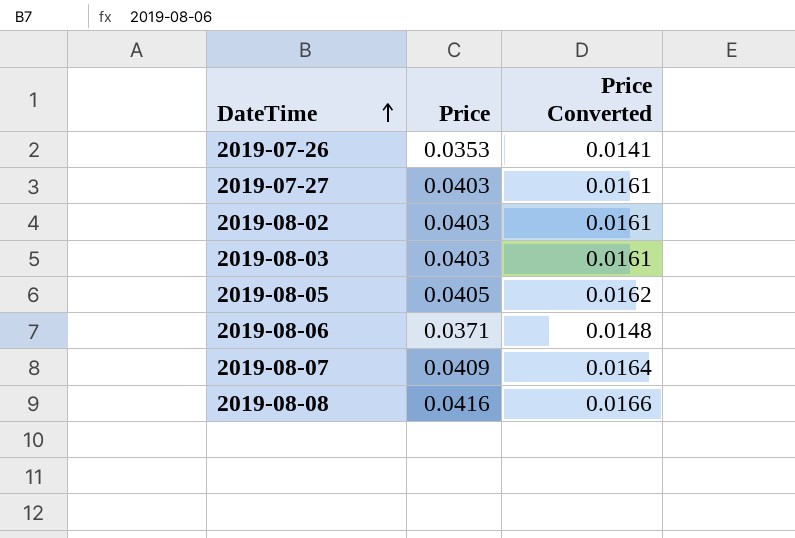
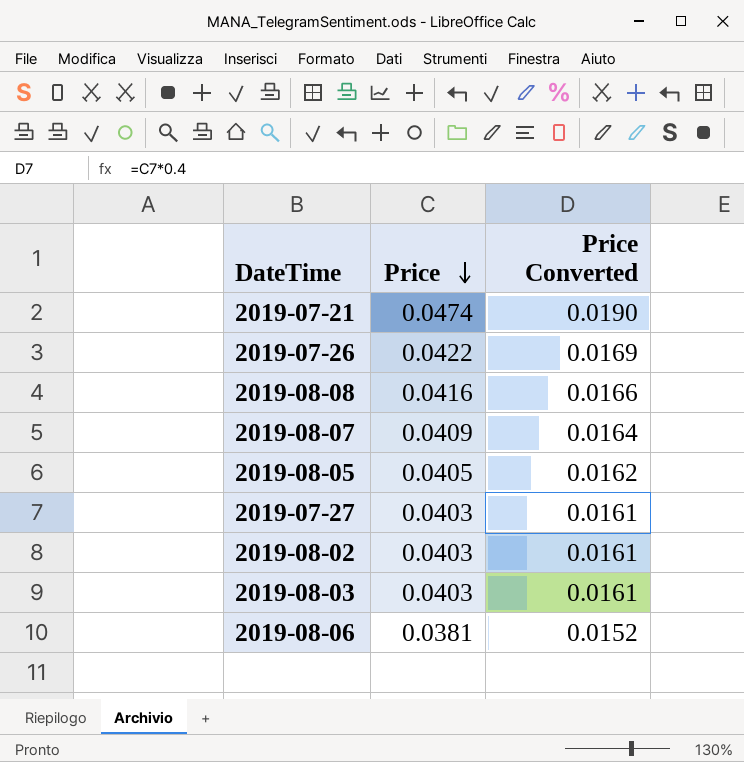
row order: DateTime ascending -> Price descending
row 2019-07-21: none -> 0.0474 | 0.0190
2019-07-26 | Price: 0.0353 -> 0.0422
2019-07-26 | Price Converted: 0.0141 -> 0.0169
2019-08-06 | Price: 0.0371 -> 0.0381
2019-08-06 | Price Converted: 0.0148 -> 0.0152

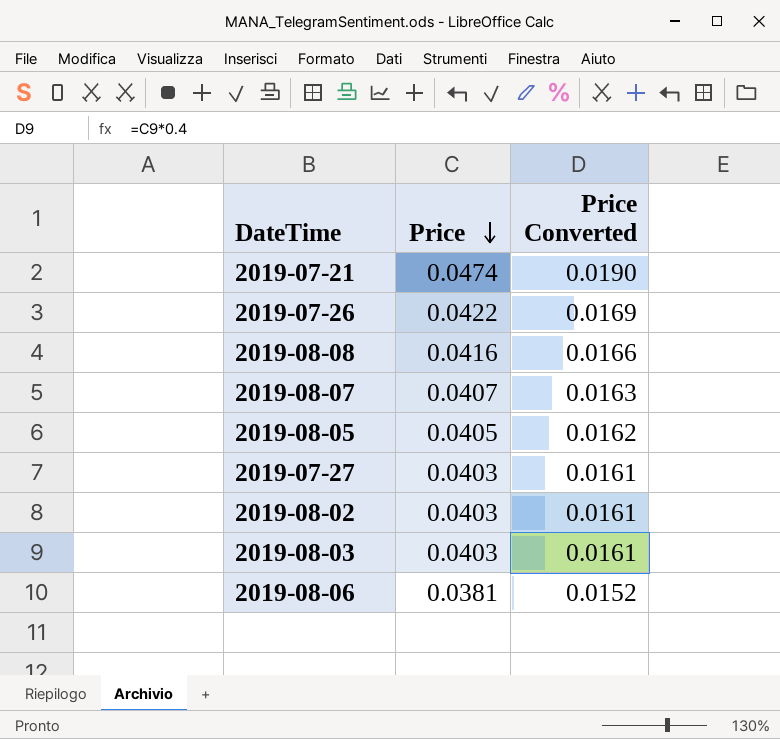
2019-08-07 | Price: 0.0409 -> 0.0407
2019-08-07 | Price Converted: 0.0164 -> 0.0163

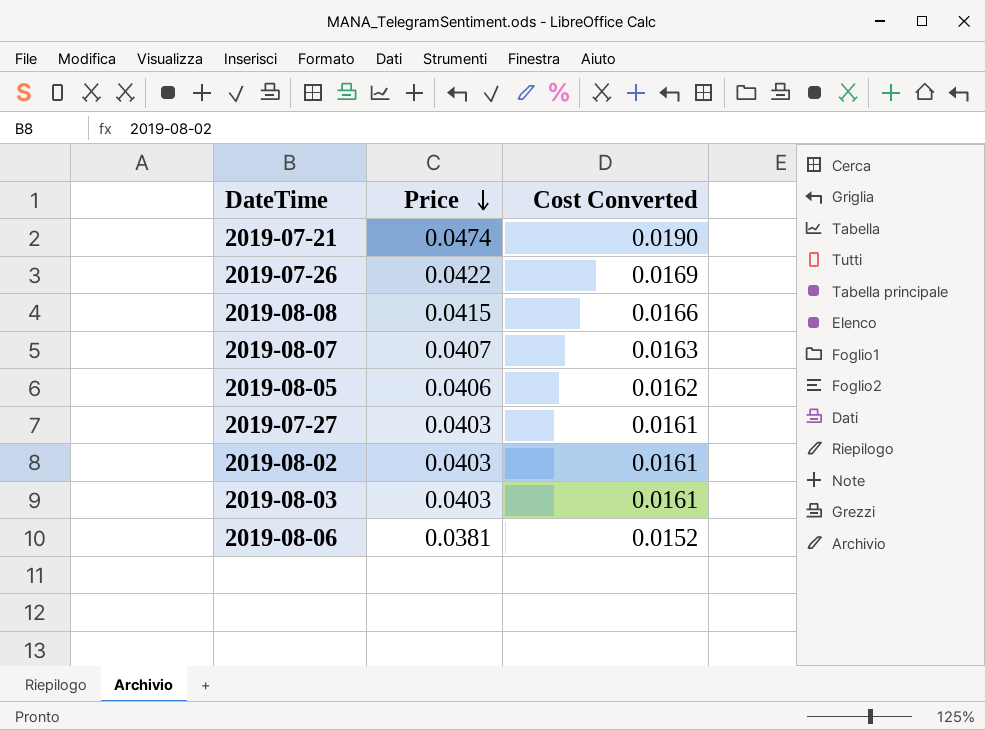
column name: Price Converted -> Cost Converted
2019-08-08 | Price: 0.0416 -> 0.0415
2019-08-05 | Price: 0.0405 -> 0.0406

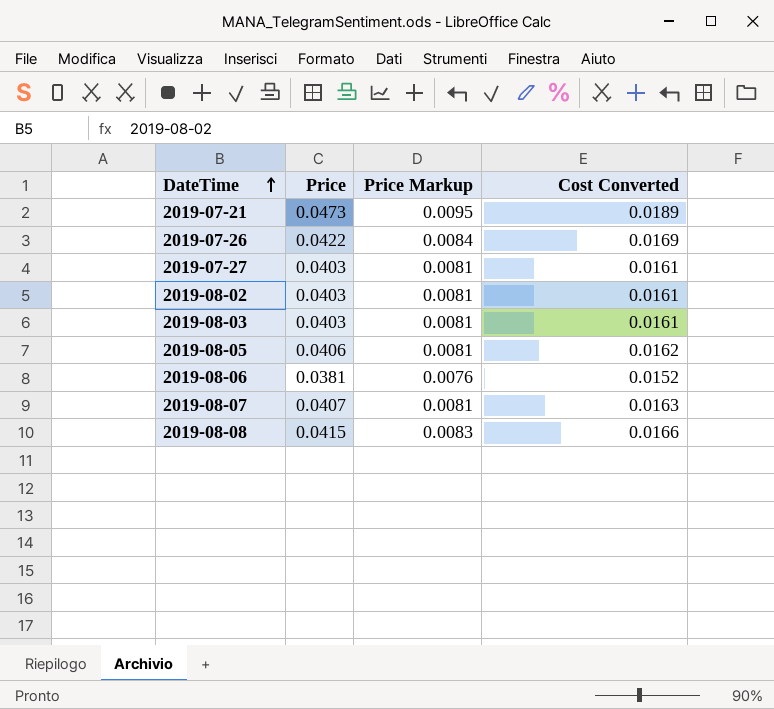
row order: Price descending -> DateTime ascending
column Price Markup | formula: none -> [Price] * 0.2
2019-07-21 | Price: 0.0474 -> 0.0473
2019-07-21 | Cost Converted: 0.0190 -> 0.0189

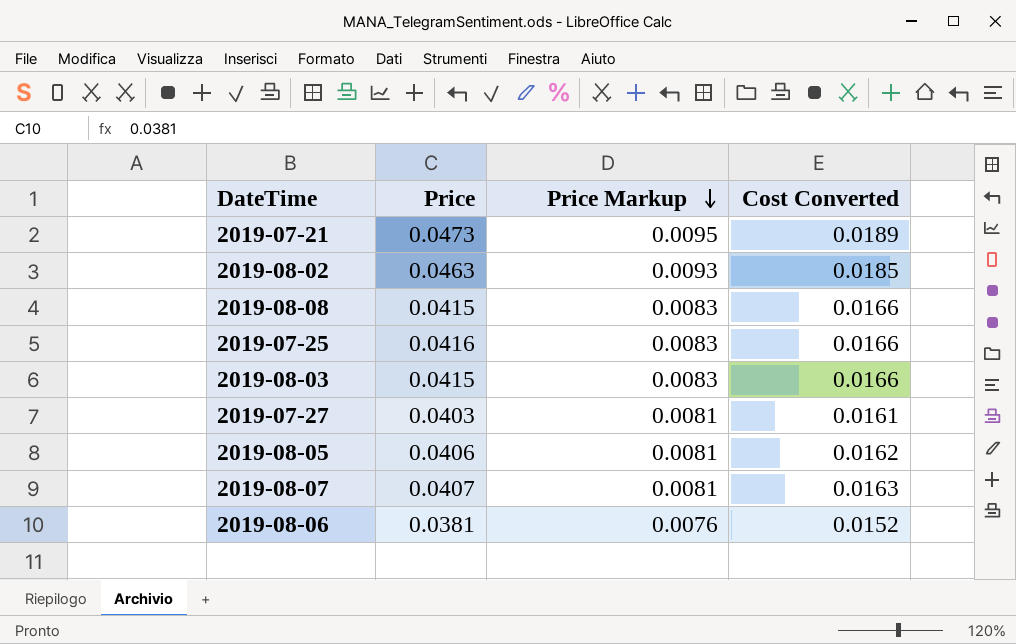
row order: DateTime ascending -> Price Markup descending
row 2019-07-26: 0.0422 | 0.0084 | 0.0169 -> none
2019-08-02 | Price: 0.0403 -> 0.0463
2019-08-02 | Price Markup: 0.0081 -> 0.0093
2019-08-02 | Cost Converted: 0.0161 -> 0.0185
row 2019-07-25: none -> 0.0416 | 0.0083 | 0.0166
2019-08-03 | Price: 0.0403 -> 0.0415
2019-08-03 | Price Markup: 0.0081 -> 0.0083
2019-08-03 | Cost Converted: 0.0161 -> 0.0166

